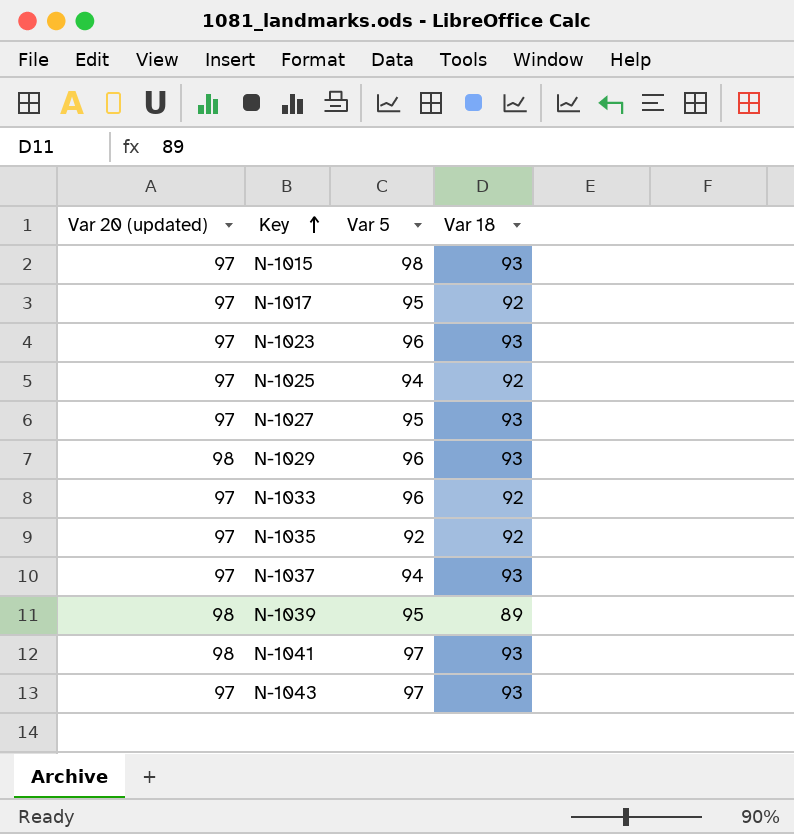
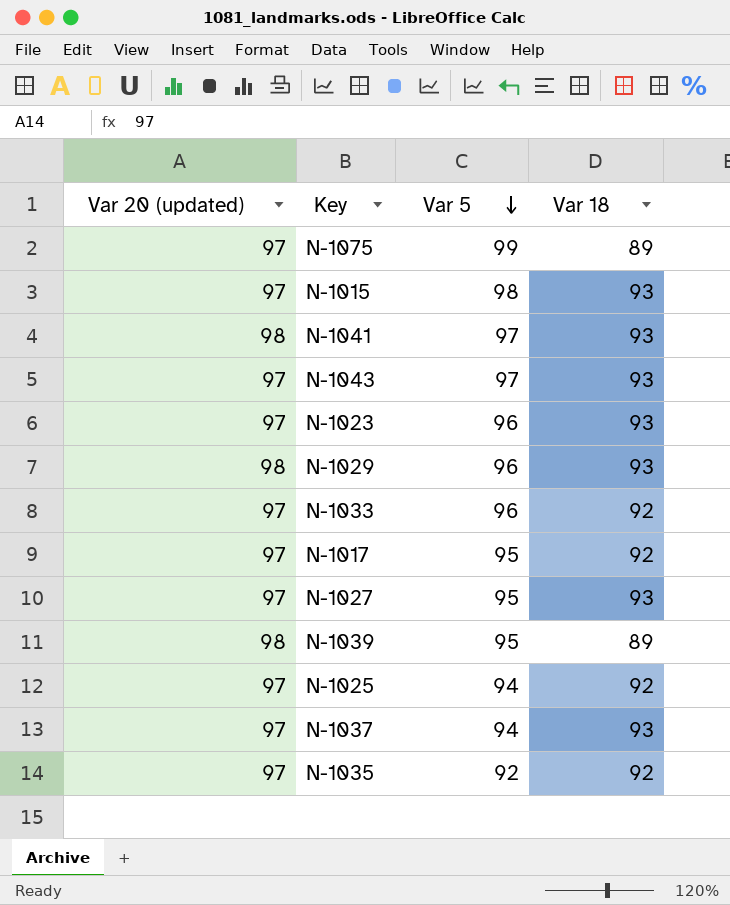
row order: Key ascending -> Var 5 descending
row N-1075: none -> 97 | 99 | 89

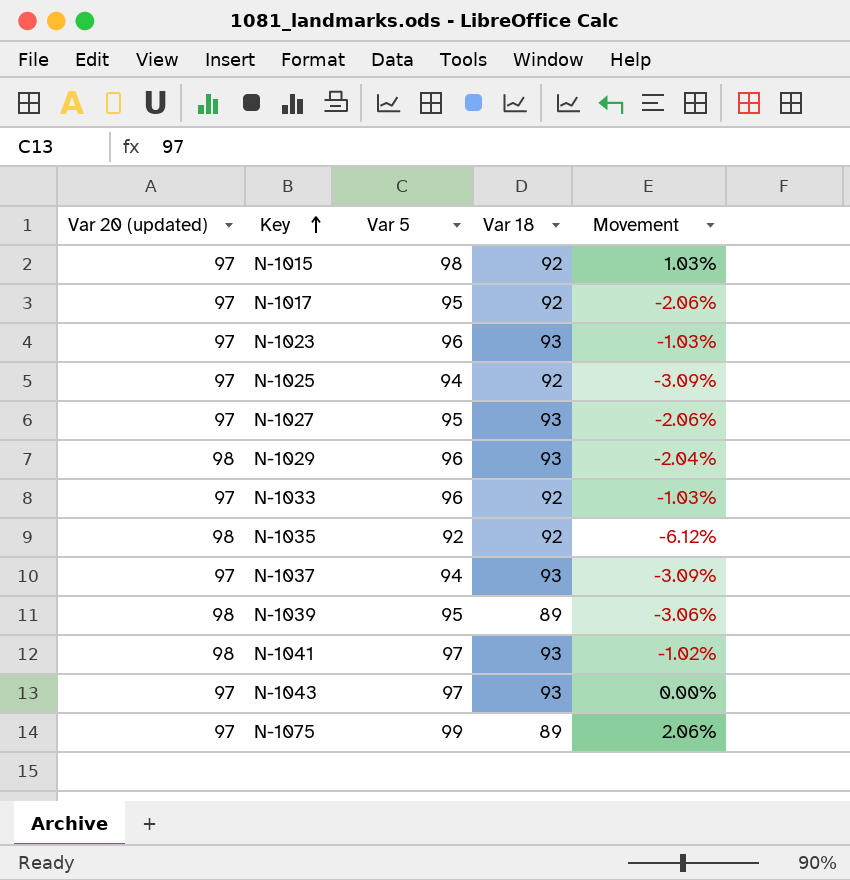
row order: Var 5 descending -> Key ascending
column Movement | formula: none -> ([Var 5] - [Var 20 (updated)]) / [Var 20 (updated)]
N-1015 | Var 18: 93 -> 92
N-1035 | Var 20 (updated): 97 -> 98

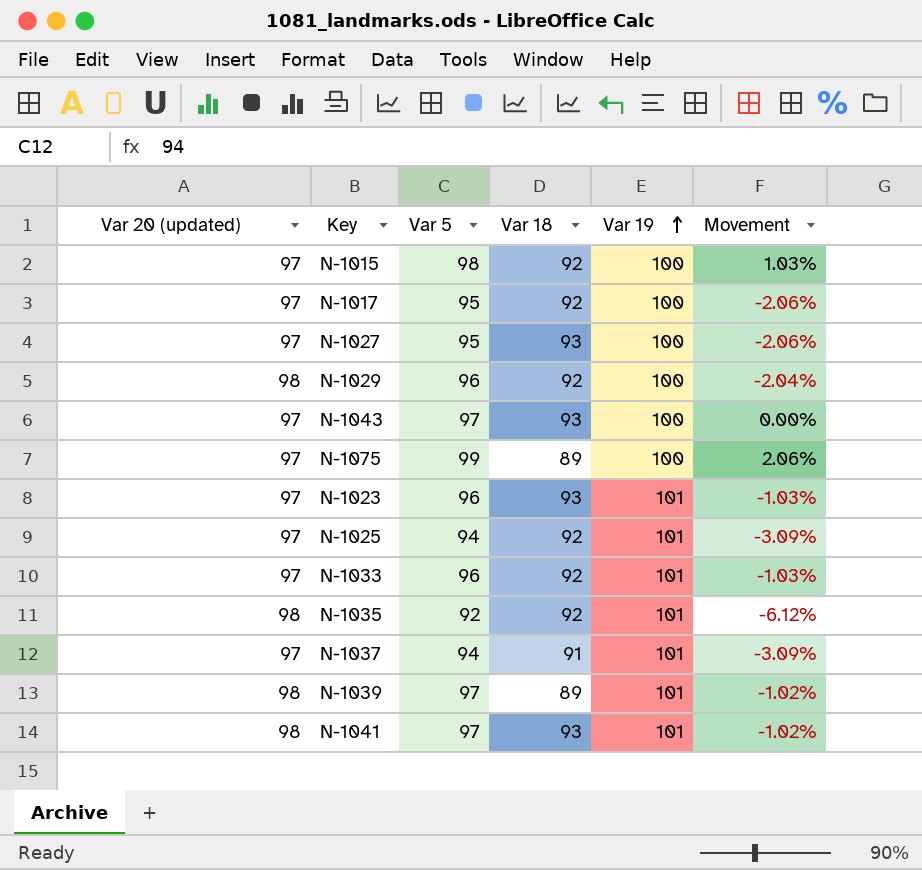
row order: Key ascending -> Var 19 ascending
column Var 19 | position: none -> 5
N-1029 | Var 18: 93 -> 92
N-1037 | Var 18: 93 -> 91
N-1039 | Var 5: 95 -> 97
N-1039 | Movement: -3.06% -> -1.02%

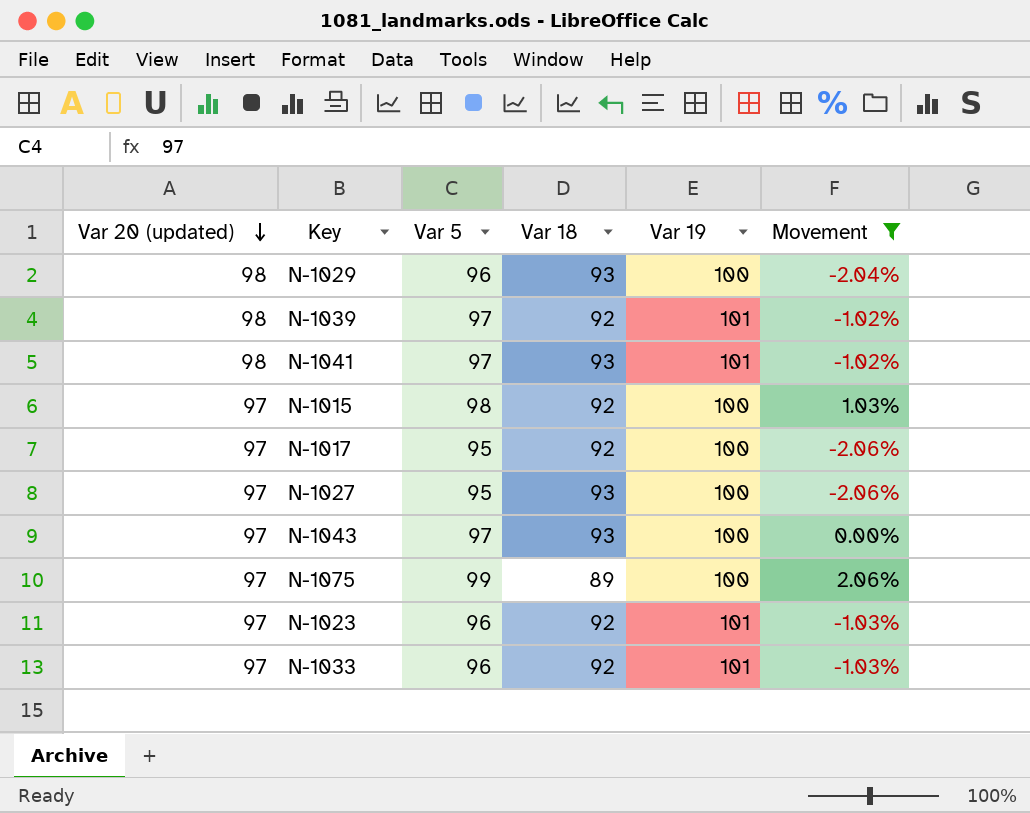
filter: none -> Movement >= -2.06%
row order: Var 19 ascending -> Var 20 (updated) descending
N-1029 | Var 18: 92 -> 93
N-1039 | Var 18: 89 -> 92
N-1023 | Var 18: 93 -> 92

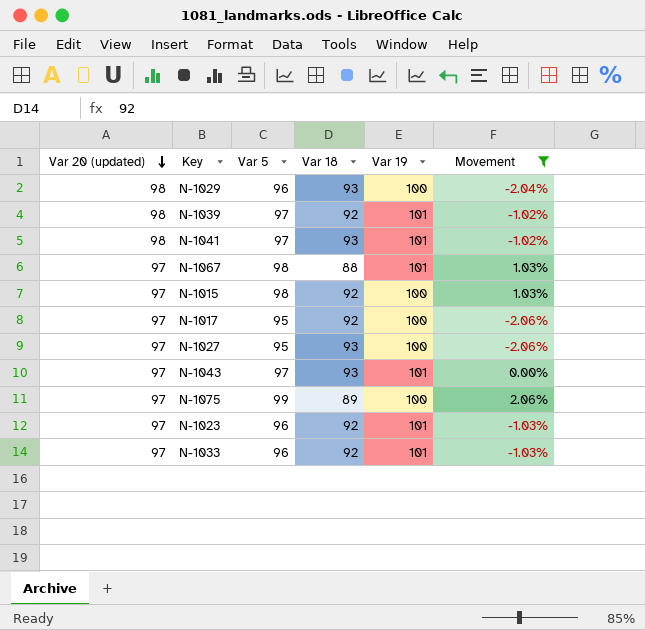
row N-1067: none -> 97 | 98 | 88 | 101 | 1.03%
N-1043 | Var 19: 100 -> 101

